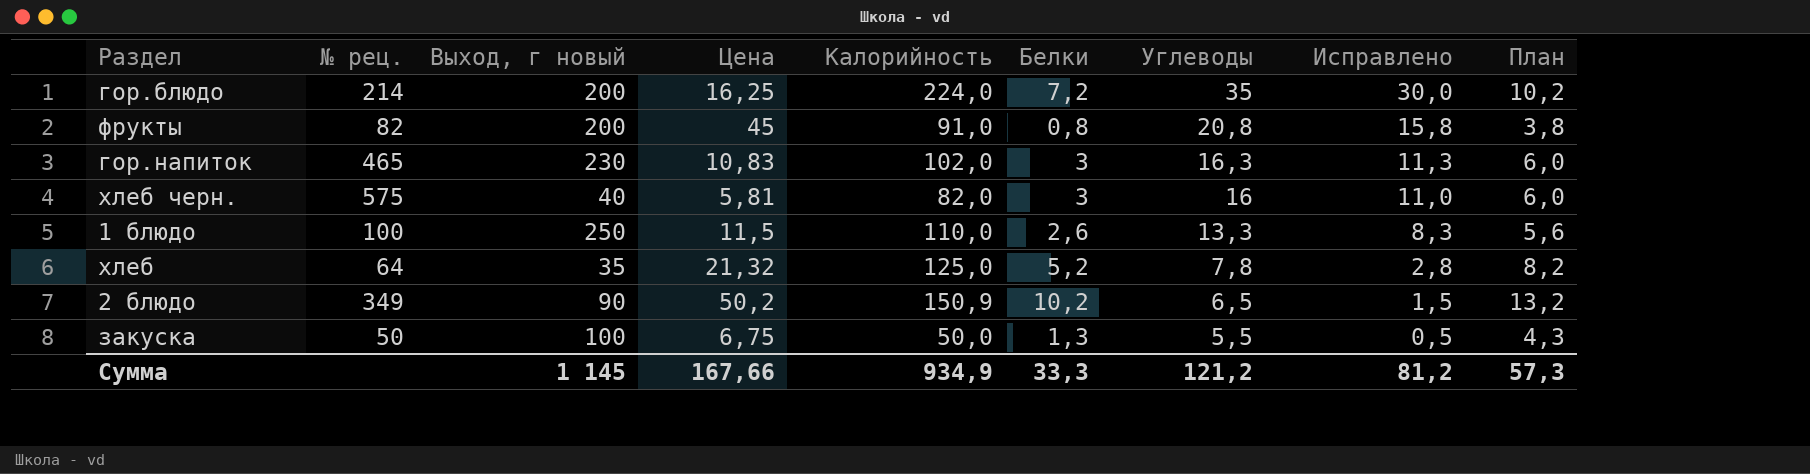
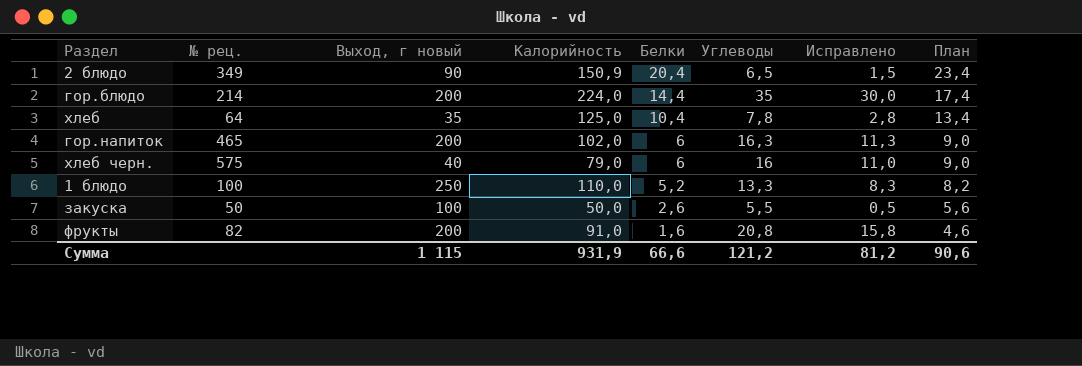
row order: Углеводы descending -> Белки descending
column Цена | position: 4 -> none
2 блюдо | Белки: 10,2 -> 20,4
2 блюдо | План: 13,2 -> 23,4
гор.блюдо | Белки: 7,2 -> 14,4
гор.блюдо | План: 10,2 -> 17,4
хлеб | Белки: 5,2 -> 10,4
хлеб | План: 8,2 -> 13,4
гор.напиток | Выход, г новый: 230 -> 200
гор.напиток | Белки: 3 -> 6
гор.напиток | План: 6,0 -> 9,0
хлеб черн. | Калорийность: 82,0 -> 79,0
хлеб черн. | Белки: 3 -> 6
хлеб черн. | План: 6,0 -> 9,0
1 блюдо | Белки: 2,6 -> 5,2
1 блюдо | План: 5,6 -> 8,2
закуска | Белки: 1,3 -> 2,6
закуска | План: 4,3 -> 5,6
фрукты | Белки: 0,8 -> 1,6
фрукты | План: 3,8 -> 4,6
Сумма | Выход, г новый: 1 145 -> 1 115
Сумма | Калорийность: 934,9 -> 931,9
Сумма | Белки: 33,3 -> 66,6
Сумма | План: 57,3 -> 90,6

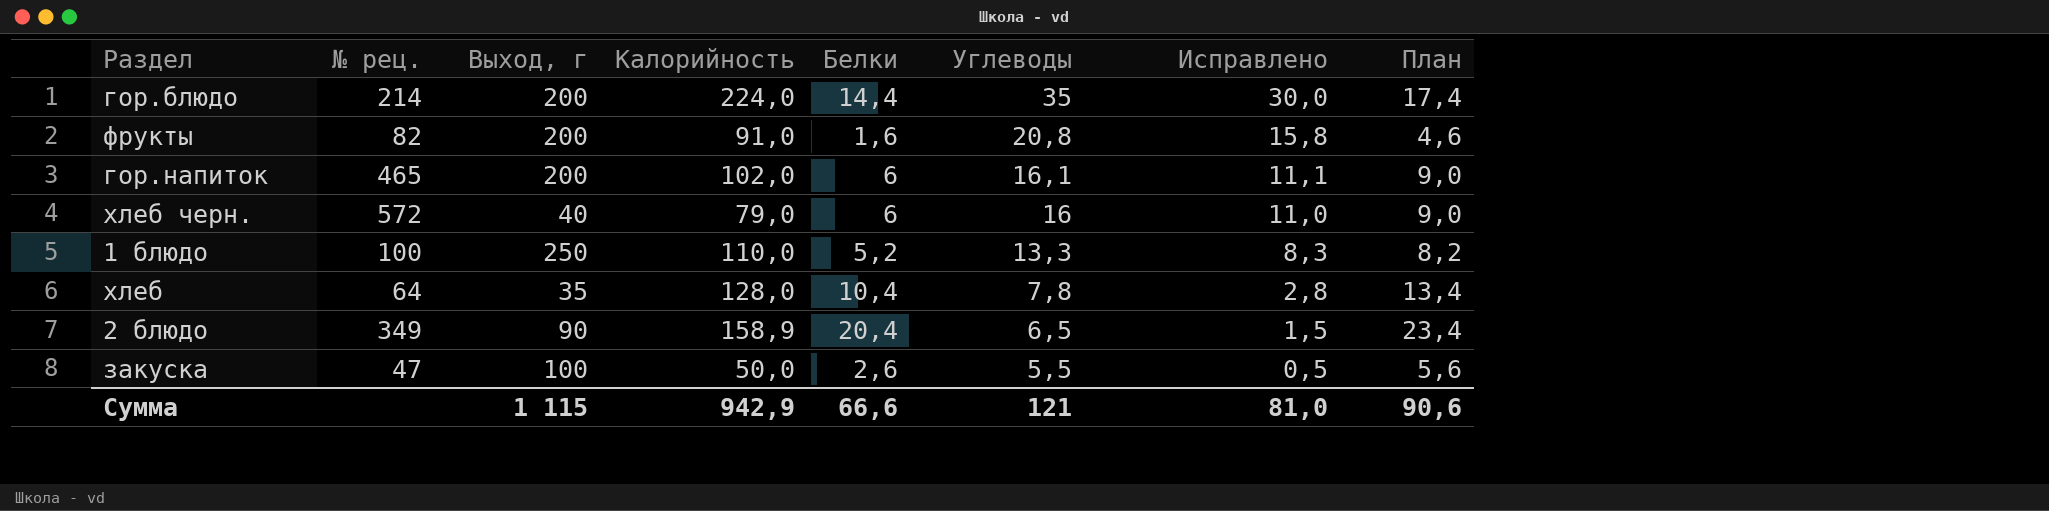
row order: Белки descending -> Углеводы descending
column name: Выход, г новый -> Выход, г
гор.напиток | Углеводы: 16,3 -> 16,1
гор.напиток | Исправлено: 11,3 -> 11,1
хлеб черн. | № рец.: 575 -> 572
хлеб | Калорийность: 125,0 -> 128,0
2 блюдо | Калорийность: 150,9 -> 158,9
закуска | № рец.: 50 -> 47
Сумма | Калорийность: 931,9 -> 942,9
Сумма | Углеводы: 121,2 -> 121
Сумма | Исправлено: 81,2 -> 81,0

